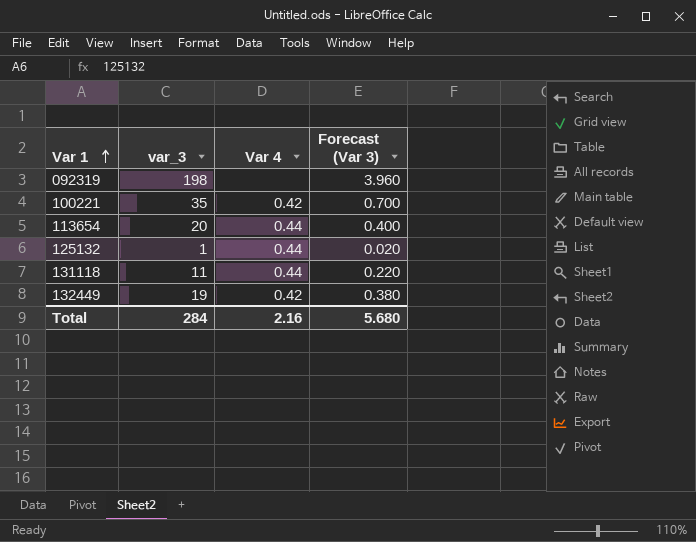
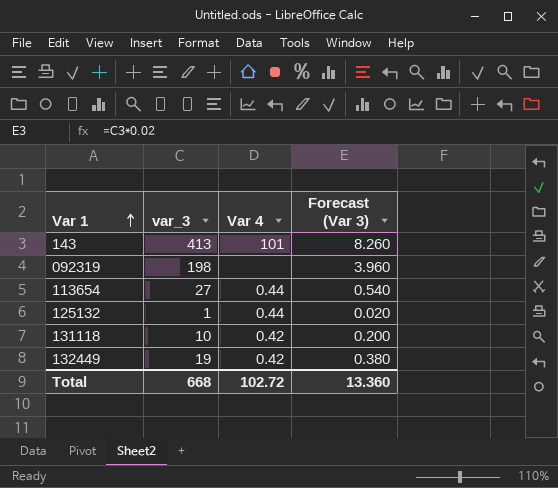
row 100221: 35 | 0.42 | 0.700 -> none
row 143: none -> 413 | 101 | 8.260
113654 | var_3: 20 -> 27
113654 | Forecast (Var 3): 0.400 -> 0.540
131118 | var_3: 11 -> 10
131118 | Var 4: 0.44 -> 0.42
131118 | Forecast (Var 3): 0.220 -> 0.200
Total | var_3: 284 -> 668
Total | Var 4: 2.16 -> 102.72
Total | Forecast (Var 3): 5.680 -> 13.360

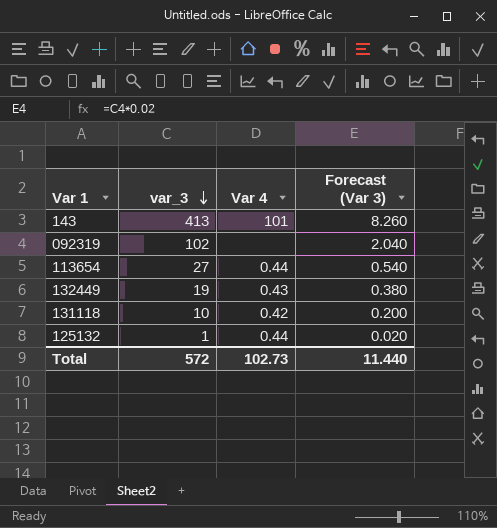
row order: Var 1 ascending -> var_3 descending
092319 | var_3: 198 -> 102
092319 | Forecast (Var 3): 3.960 -> 2.040
132449 | Var 4: 0.42 -> 0.43
Total | var_3: 668 -> 572
Total | Var 4: 102.72 -> 102.73
Total | Forecast (Var 3): 13.360 -> 11.440

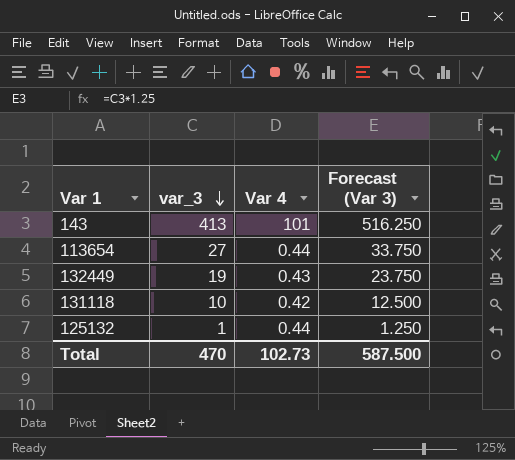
column Forecast (Var 3) | formula: [var_3] * 0.02 -> [var_3] * 1.25
row 092319: 102 | none | 2.040 -> none
Total | var_3: 572 -> 470
Total | Forecast (Var 3): 11.440 -> 587.500

